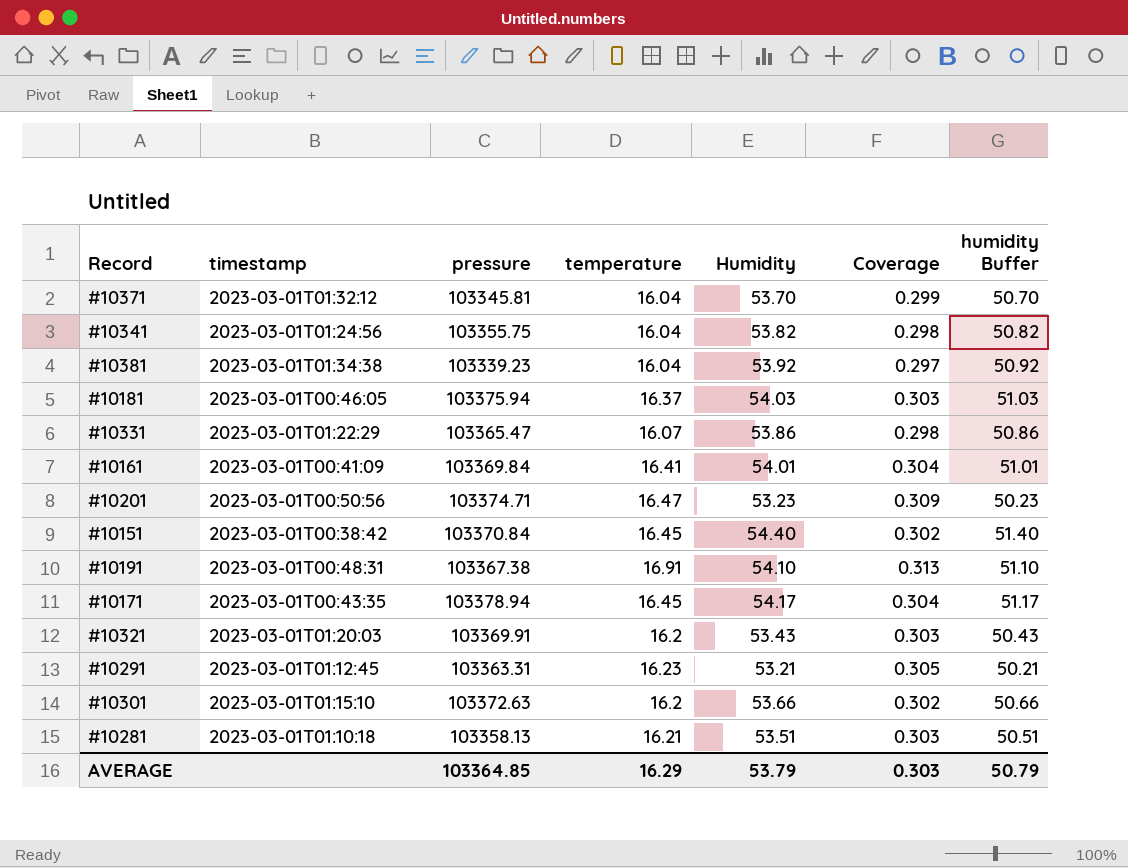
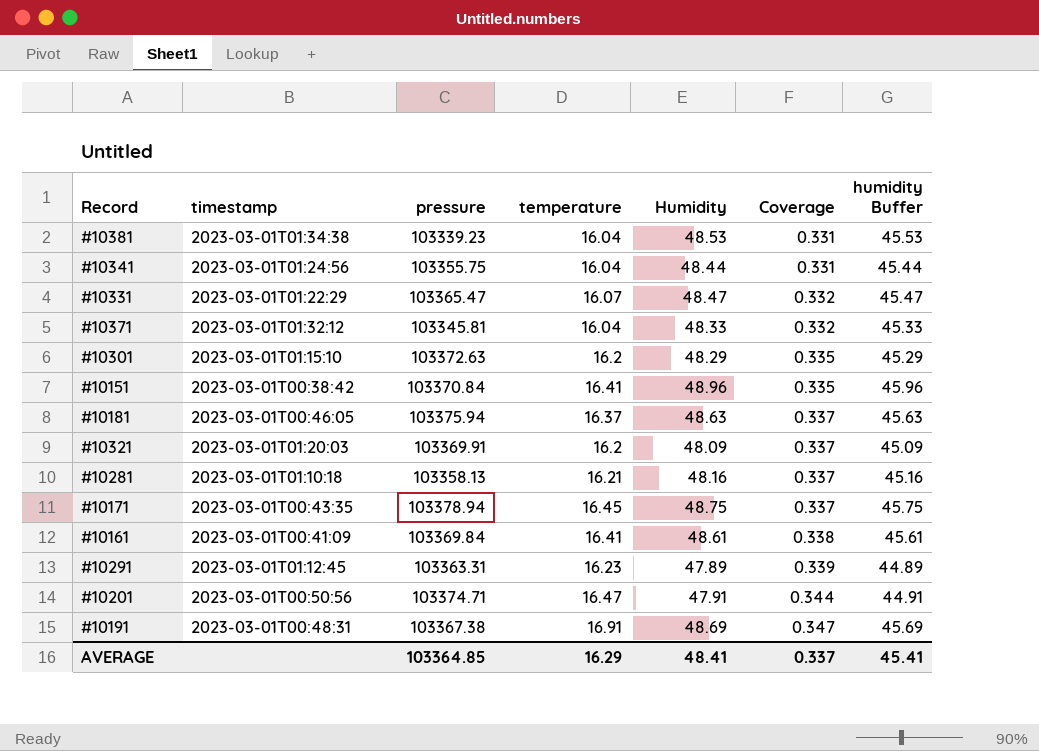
row order: none -> Coverage ascending
#10381 | Humidity: 53.92 -> 48.53
#10381 | Coverage: 0.297 -> 0.331
#10381 | humidity Buffer: 50.92 -> 45.53
#10341 | Humidity: 53.82 -> 48.44
#10341 | Coverage: 0.298 -> 0.331
#10341 | humidity Buffer: 50.82 -> 45.44
#10331 | Humidity: 53.86 -> 48.47
#10331 | Coverage: 0.298 -> 0.332
#10331 | humidity Buffer: 50.86 -> 45.47
#10371 | Humidity: 53.70 -> 48.33
#10371 | Coverage: 0.299 -> 0.332
#10371 | humidity Buffer: 50.70 -> 45.33
#10301 | Humidity: 53.66 -> 48.29
#10301 | Coverage: 0.302 -> 0.335
#10301 | humidity Buffer: 50.66 -> 45.29
#10151 | temperature: 16.45 -> 16.41
#10151 | Humidity: 54.40 -> 48.96
#10151 | Coverage: 0.302 -> 0.335
#10151 | humidity Buffer: 51.40 -> 45.96
#10181 | Humidity: 54.03 -> 48.63
#10181 | Coverage: 0.303 -> 0.337
#10181 | humidity Buffer: 51.03 -> 45.63
#10321 | Humidity: 53.43 -> 48.09
#10321 | Coverage: 0.303 -> 0.337
#10321 | humidity Buffer: 50.43 -> 45.09
#10281 | Humidity: 53.51 -> 48.16
#10281 | Coverage: 0.303 -> 0.337
#10281 | humidity Buffer: 50.51 -> 45.16
#10171 | Humidity: 54.17 -> 48.75
#10171 | Coverage: 0.304 -> 0.337
#10171 | humidity Buffer: 51.17 -> 45.75
#10161 | Humidity: 54.01 -> 48.61
#10161 | Coverage: 0.304 -> 0.338
#10161 | humidity Buffer: 51.01 -> 45.61
#10291 | Humidity: 53.21 -> 47.89
#10291 | Coverage: 0.305 -> 0.339
#10291 | humidity Buffer: 50.21 -> 44.89
#10201 | Humidity: 53.23 -> 47.91
#10201 | Coverage: 0.309 -> 0.344
#10201 | humidity Buffer: 50.23 -> 44.91
#10191 | Humidity: 54.10 -> 48.69
#10191 | Coverage: 0.313 -> 0.347
#10191 | humidity Buffer: 51.10 -> 45.69
AVERAGE | Humidity: 53.79 -> 48.41
AVERAGE | Coverage: 0.303 -> 0.337
AVERAGE | humidity Buffer: 50.79 -> 45.41

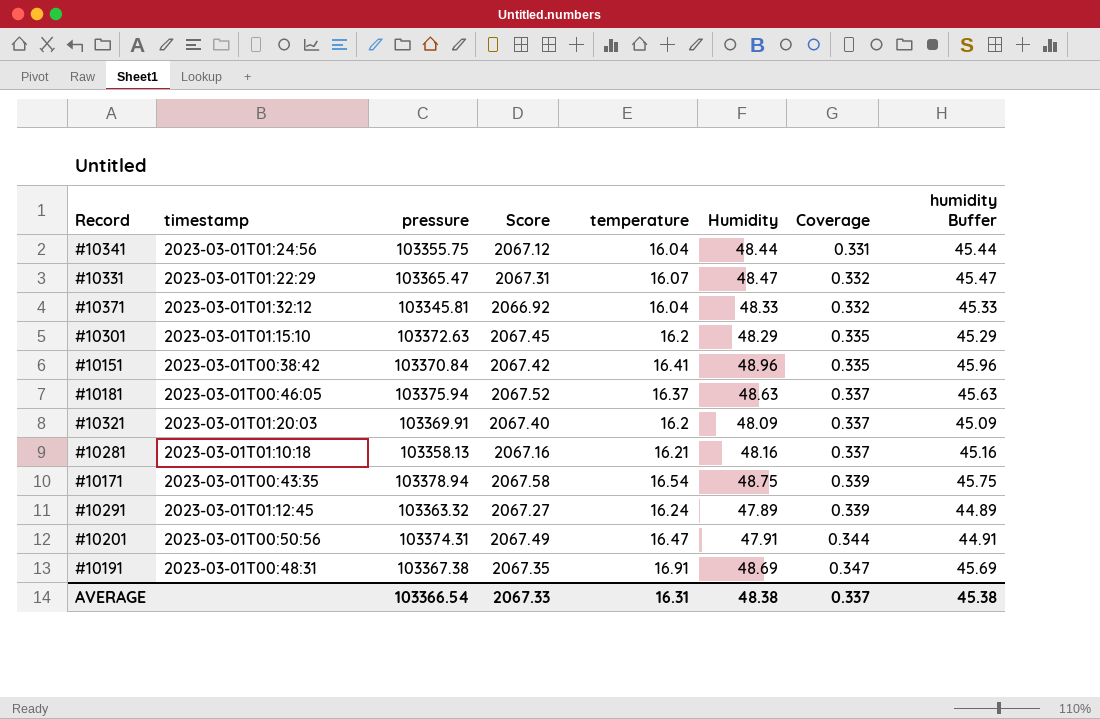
column Score | formula: none -> [pressure] * 0.02
row #10381: 2023-03-01T01:34:38 | 103339.23 | 16.04 | 48.53 | 0.331 | 45.53 -> none
row #10161: 2023-03-01T00:41:09 | 103369.84 | 16.41 | 48.61 | 0.338 | 45.61 -> none
#10171 | temperature: 16.45 -> 16.54
#10171 | Coverage: 0.337 -> 0.339
#10291 | pressure: 103363.31 -> 103363.32
#10291 | temperature: 16.23 -> 16.24
#10201 | pressure: 103374.71 -> 103374.31
AVERAGE | pressure: 103364.85 -> 103366.54
AVERAGE | temperature: 16.29 -> 16.31
AVERAGE | Humidity: 48.41 -> 48.38
AVERAGE | humidity Buffer: 45.41 -> 45.38

